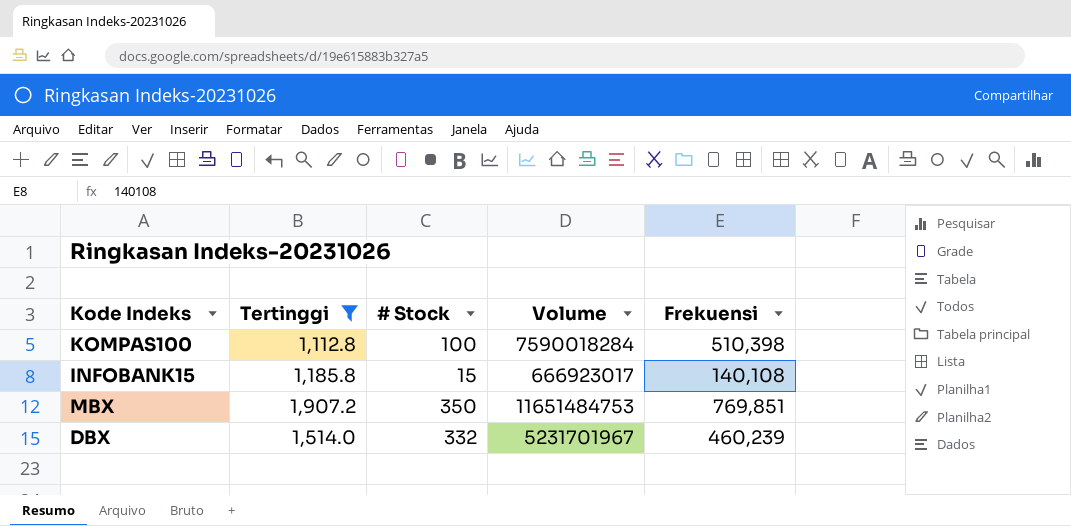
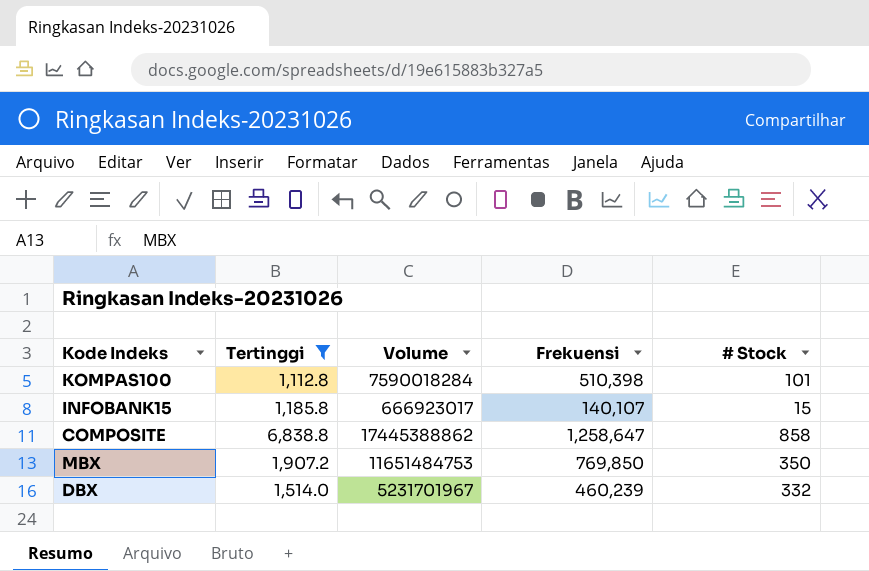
column # Stock | position: 3 -> 5
KOMPAS100 | # Stock: 100 -> 101
INFOBANK15 | Frekuensi: 140,108 -> 140,107
row COMPOSITE: none -> 6,838.8 | 17445388862 | 1,258,647 | 858
MBX | Frekuensi: 769,851 -> 769,850

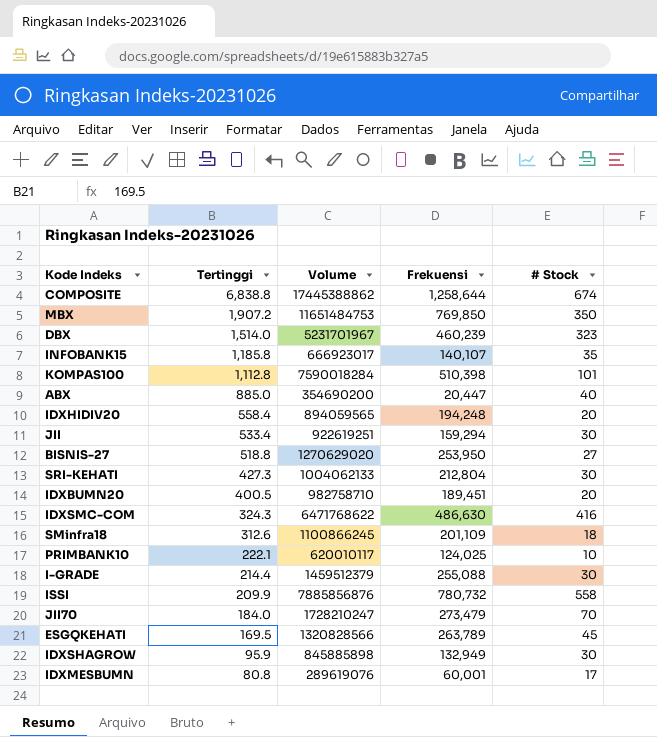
filter: Tertinggi >= 1,112.8 -> none
row order: none -> Tertinggi descending
COMPOSITE | Frekuensi: 1,258,647 -> 1,258,644
COMPOSITE | # Stock: 858 -> 674
DBX | # Stock: 332 -> 323
INFOBANK15 | # Stock: 15 -> 35

